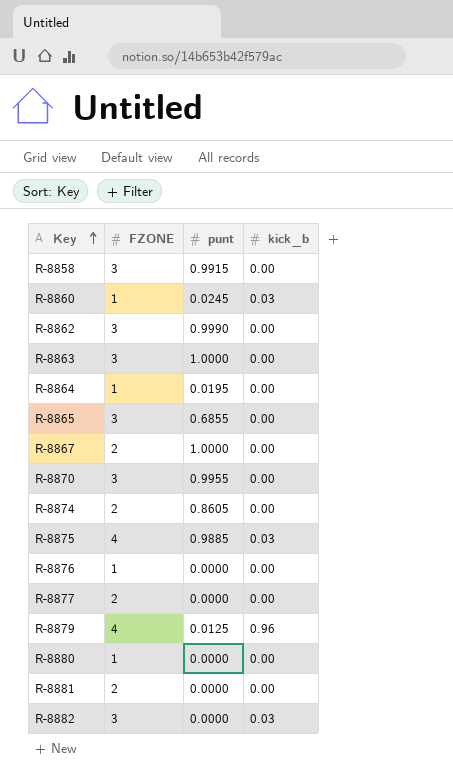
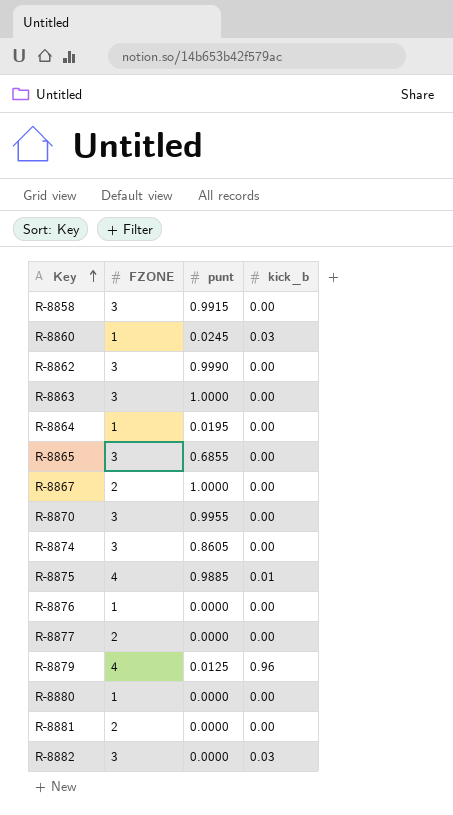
R-8874 | FZONE: 2 -> 3
R-8875 | kick_b: 0.03 -> 0.01

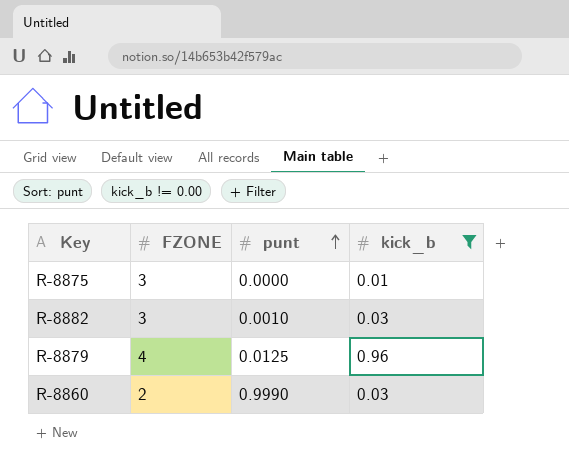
filter: none -> kick_b != 0.00
row order: Key ascending -> punt ascending
R-8875 | FZONE: 4 -> 3
R-8875 | punt: 0.9885 -> 0.0000
R-8882 | punt: 0.0000 -> 0.0010
R-8860 | FZONE: 1 -> 2
R-8860 | punt: 0.0245 -> 0.9990

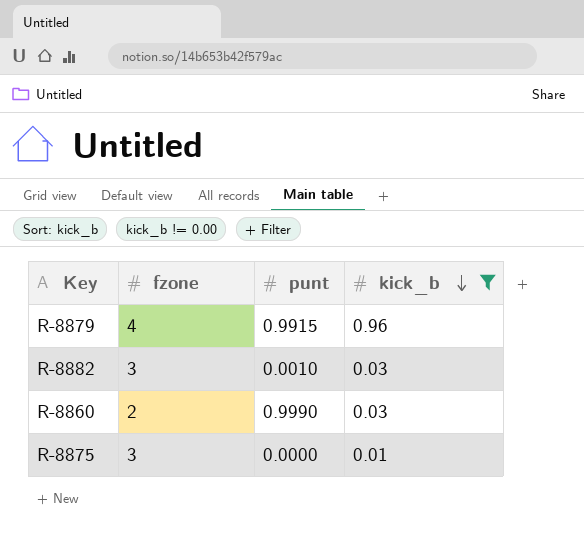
row order: punt ascending -> kick_b descending
column name: FZONE -> fzone
R-8879 | punt: 0.0125 -> 0.9915

